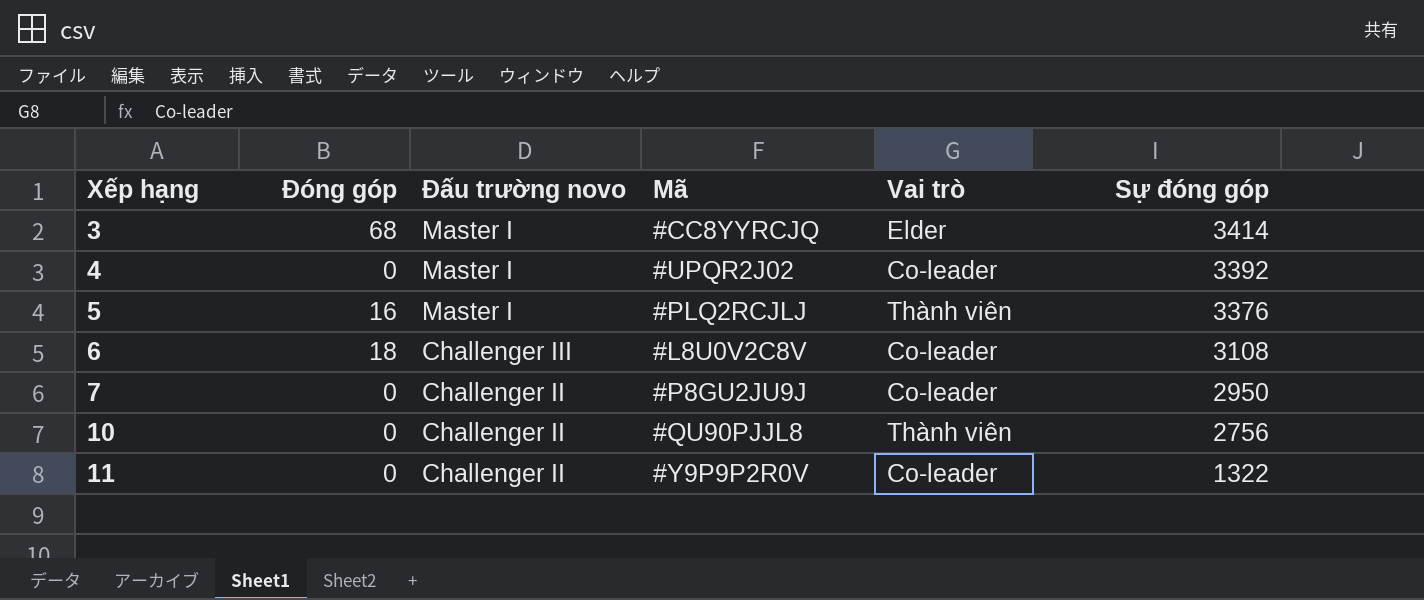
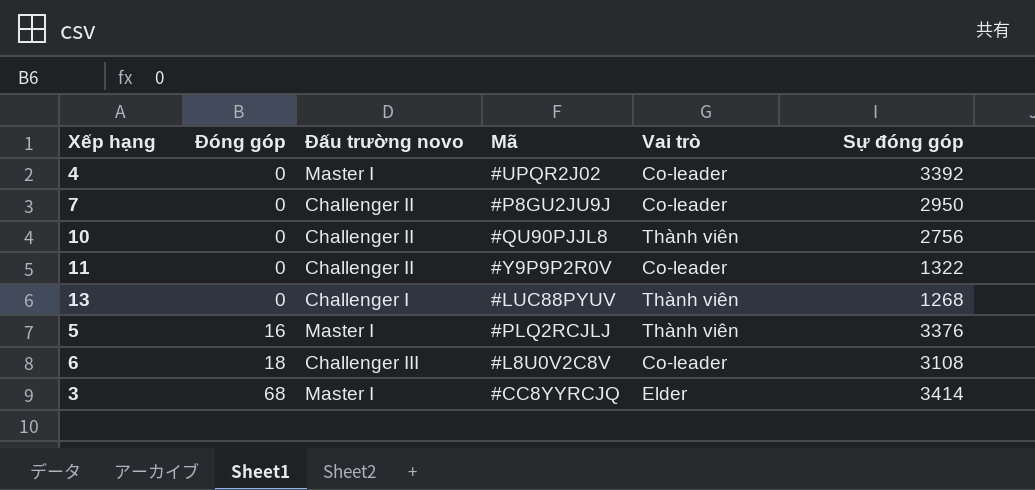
row order: Xếp hạng ascending -> Đóng góp ascending
row 13: none -> 0 | Challenger I | #LUC88PYUV | Thành viên | 1268

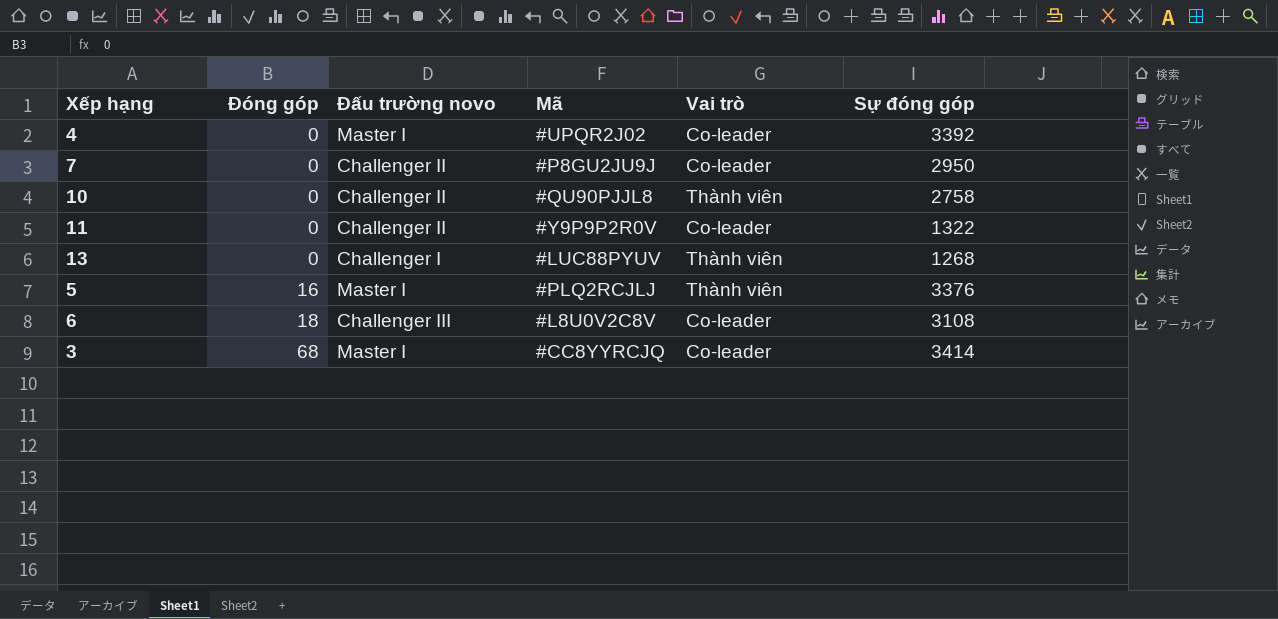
10 | Sự đóng góp: 2756 -> 2758
3 | Vai trò: Elder -> Co-leader

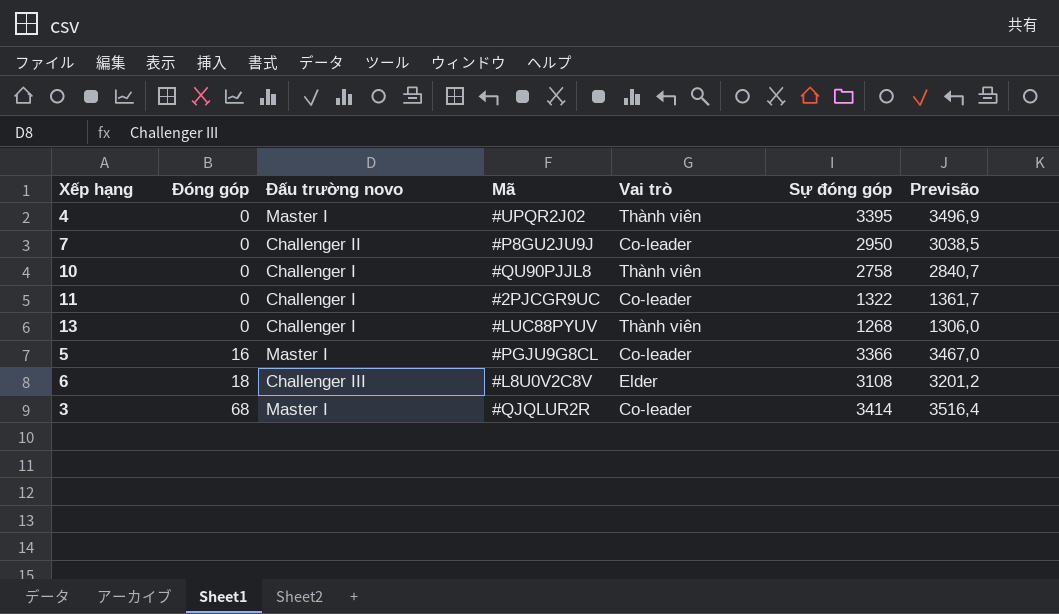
column Previsão | formula: none -> [Sự đóng góp] * 1,03
4 | Vai trò: Co-leader -> Thành viên
4 | Sự đóng góp: 3392 -> 3395
10 | Đấu trường novo: Challenger II -> Challenger I
11 | Đấu trường novo: Challenger II -> Challenger I
11 | Mã: #Y9P9P2R0V -> #2PJCGR9UC
5 | Mã: #PLQ2RCJLJ -> #PGJU9G8CL
5 | Vai trò: Thành viên -> Co-leader
5 | Sự đóng góp: 3376 -> 3366
6 | Vai trò: Co-leader -> Elder
3 | Mã: #CC8YYRCJQ -> #QJQLUR2R

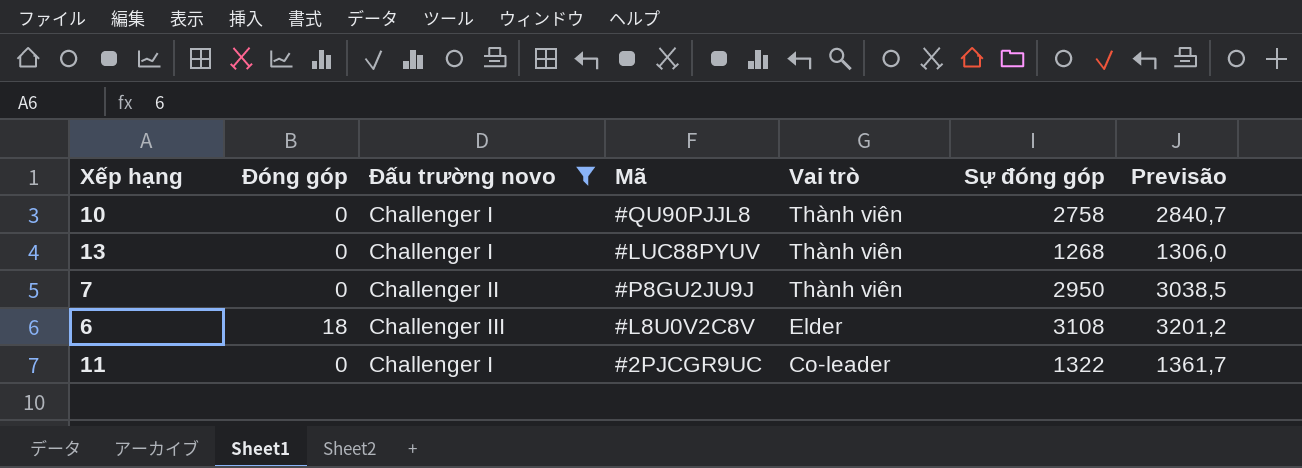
filter: none -> Đấu trường novo != Master I
row order: Đóng góp ascending -> Vai trò descending
7 | Vai trò: Co-leader -> Thành viên

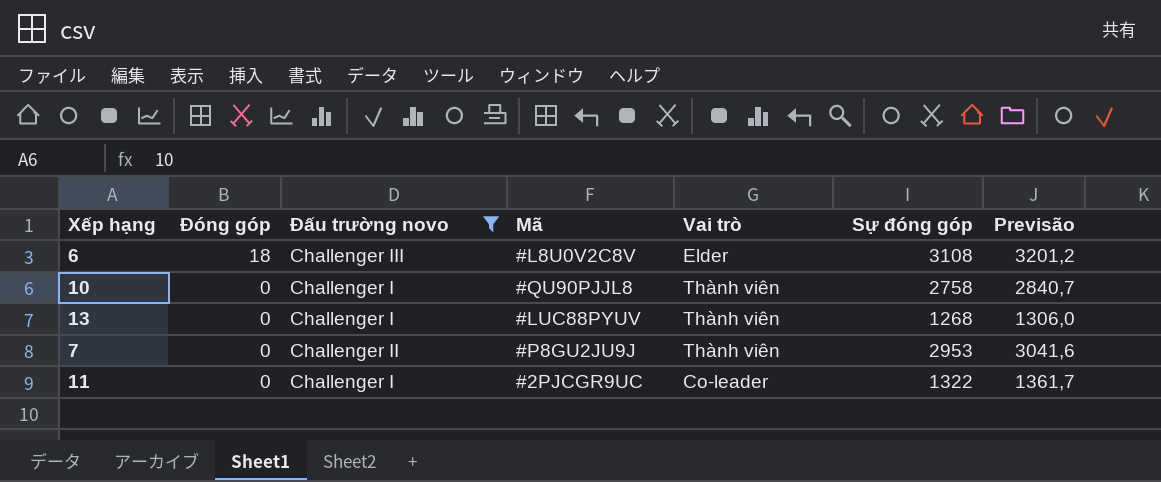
row order: Vai trò descending -> Đóng góp descending
7 | Sự đóng góp: 2950 -> 2953
7 | Previsão: 3038,5 -> 3041,6

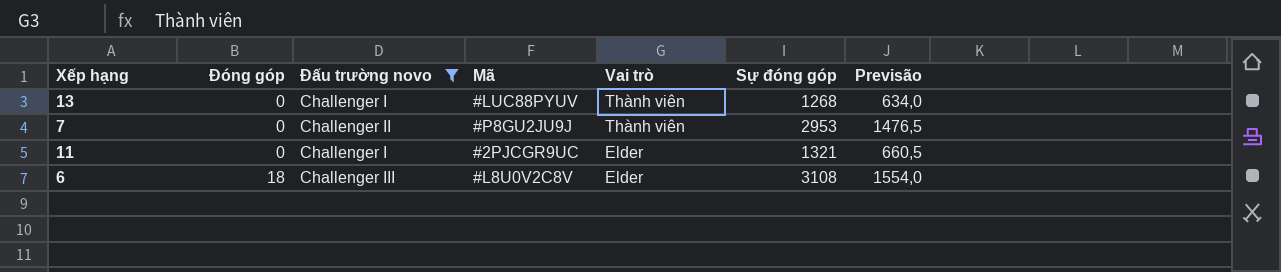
row order: Đóng góp descending -> Đóng góp ascending
column Previsão | formula: [Sự đóng góp] * 1,03 -> [Sự đóng góp] * 0,5
row 10: 0 | Challenger I | #QU90PJJL8 | Thành viên | 2758 | 2840,7 -> none
11 | Vai trò: Co-leader -> Elder
11 | Sự đóng góp: 1322 -> 1321

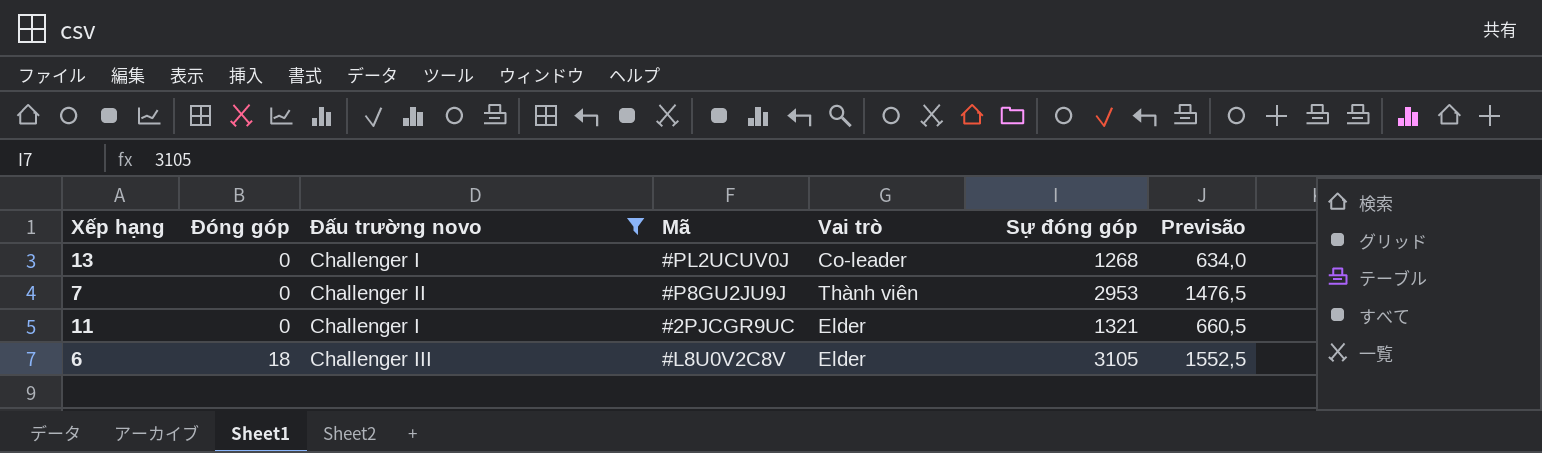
13 | Mã: #LUC88PYUV -> #PL2UCUV0J
13 | Vai trò: Thành viên -> Co-leader
6 | Sự đóng góp: 3108 -> 3105
6 | Previsão: 1554,0 -> 1552,5

